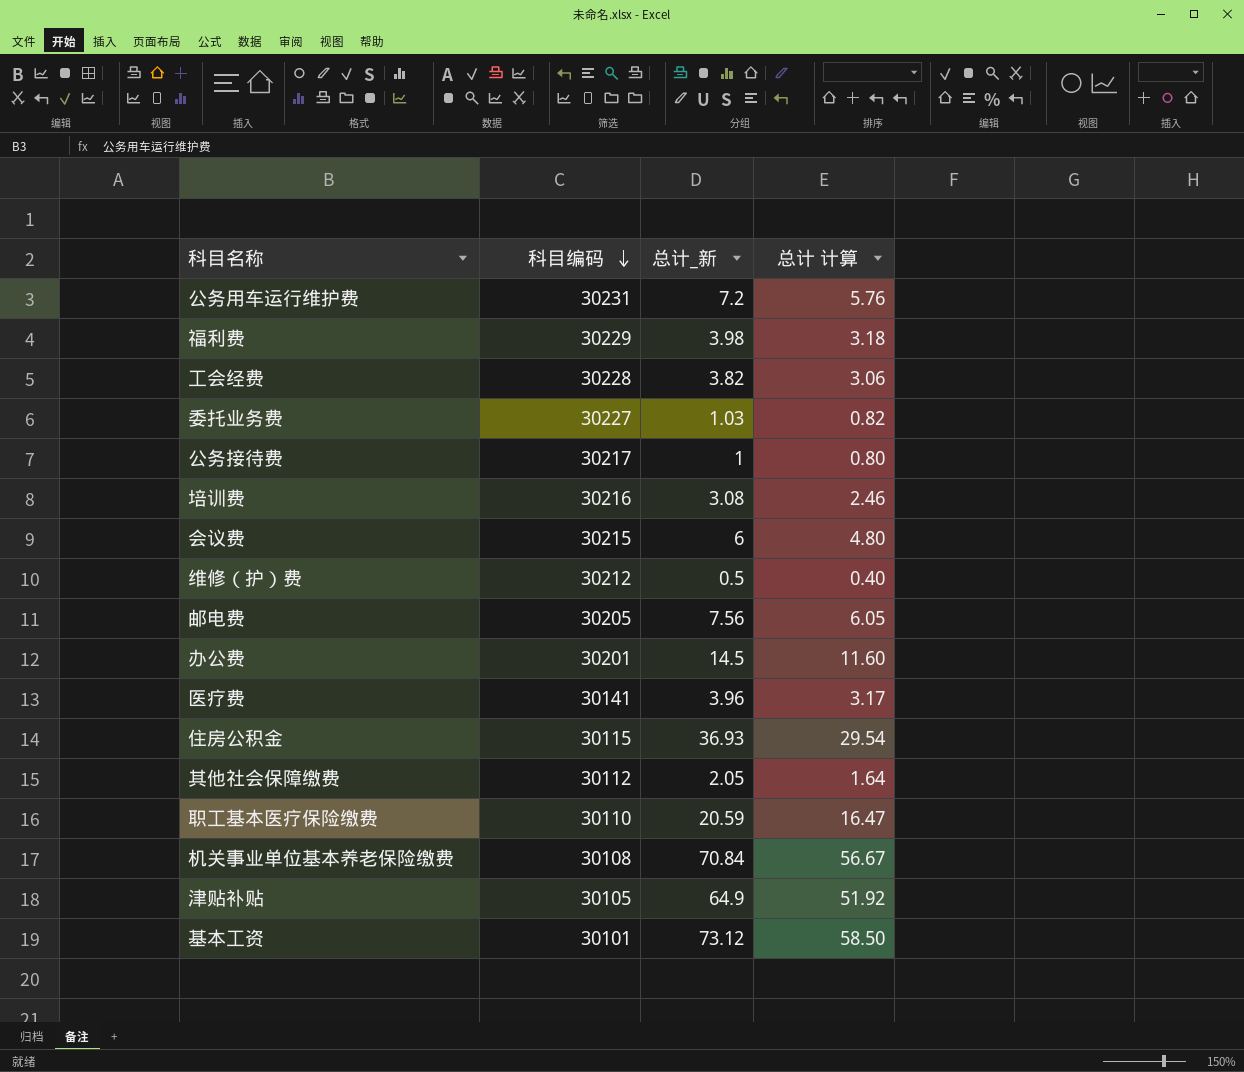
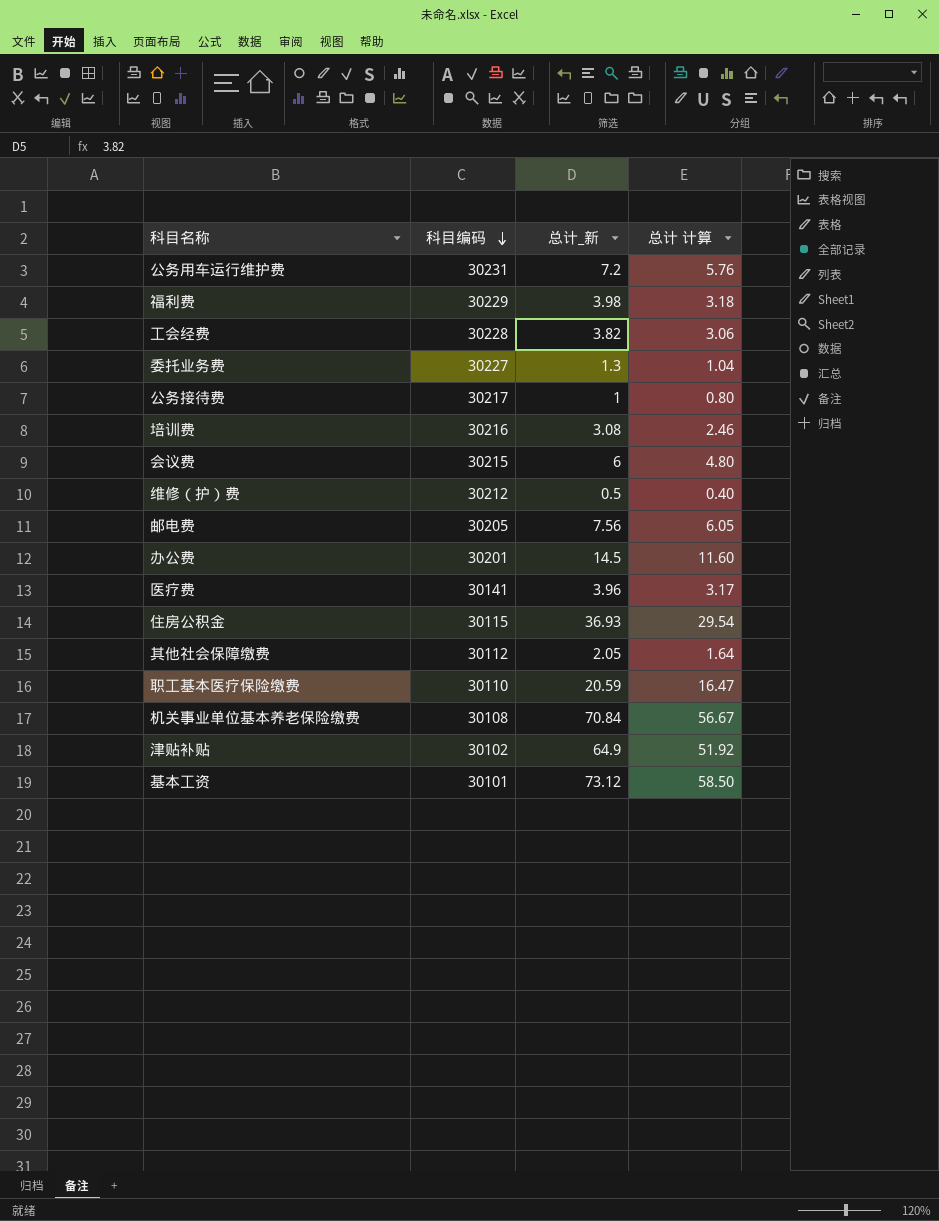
委托业务费 | 总计_新: 1.03 -> 1.3
委托业务费 | 总计 计算: 0.82 -> 1.04
津贴补贴 | 科目编码: 30105 -> 30102

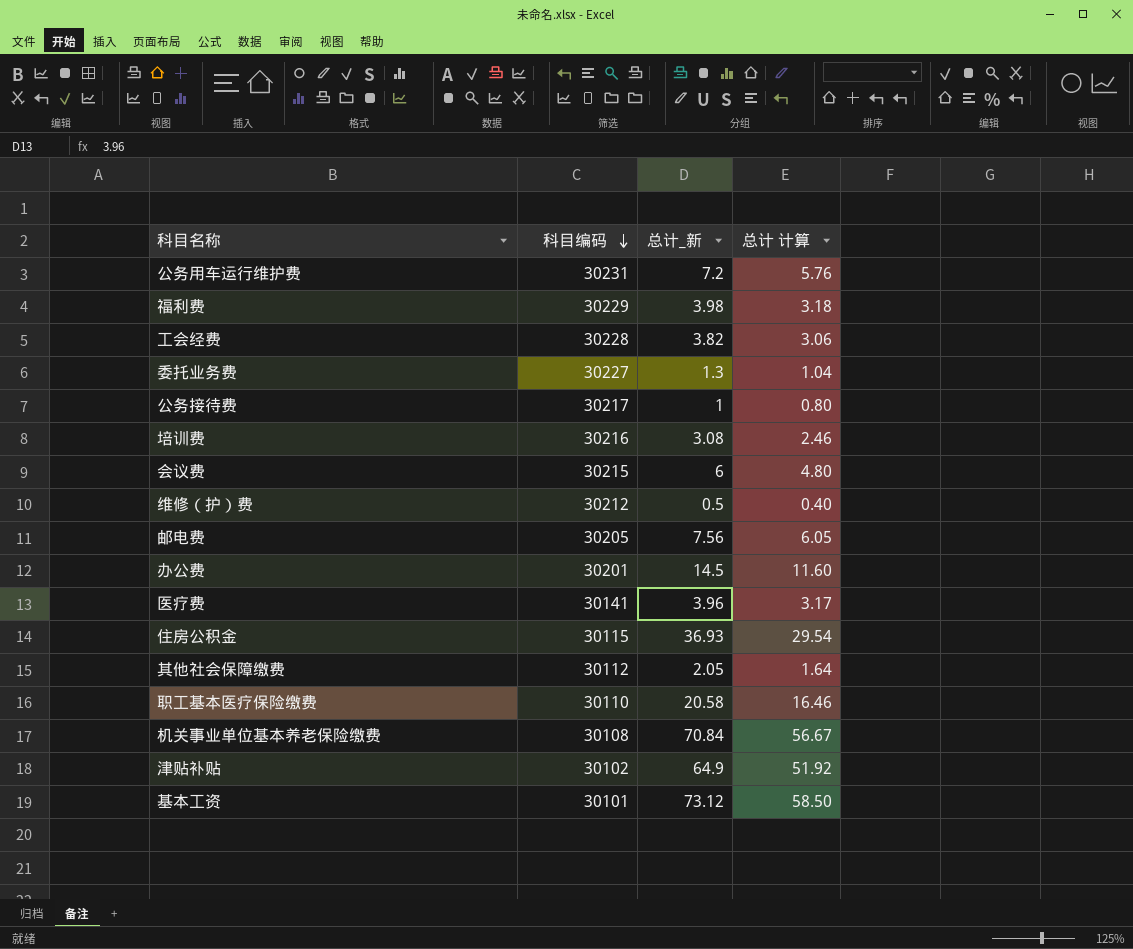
职工基本医疗保险缴费 | 总计_新: 20.59 -> 20.58
职工基本医疗保险缴费 | 总计 计算: 16.47 -> 16.46

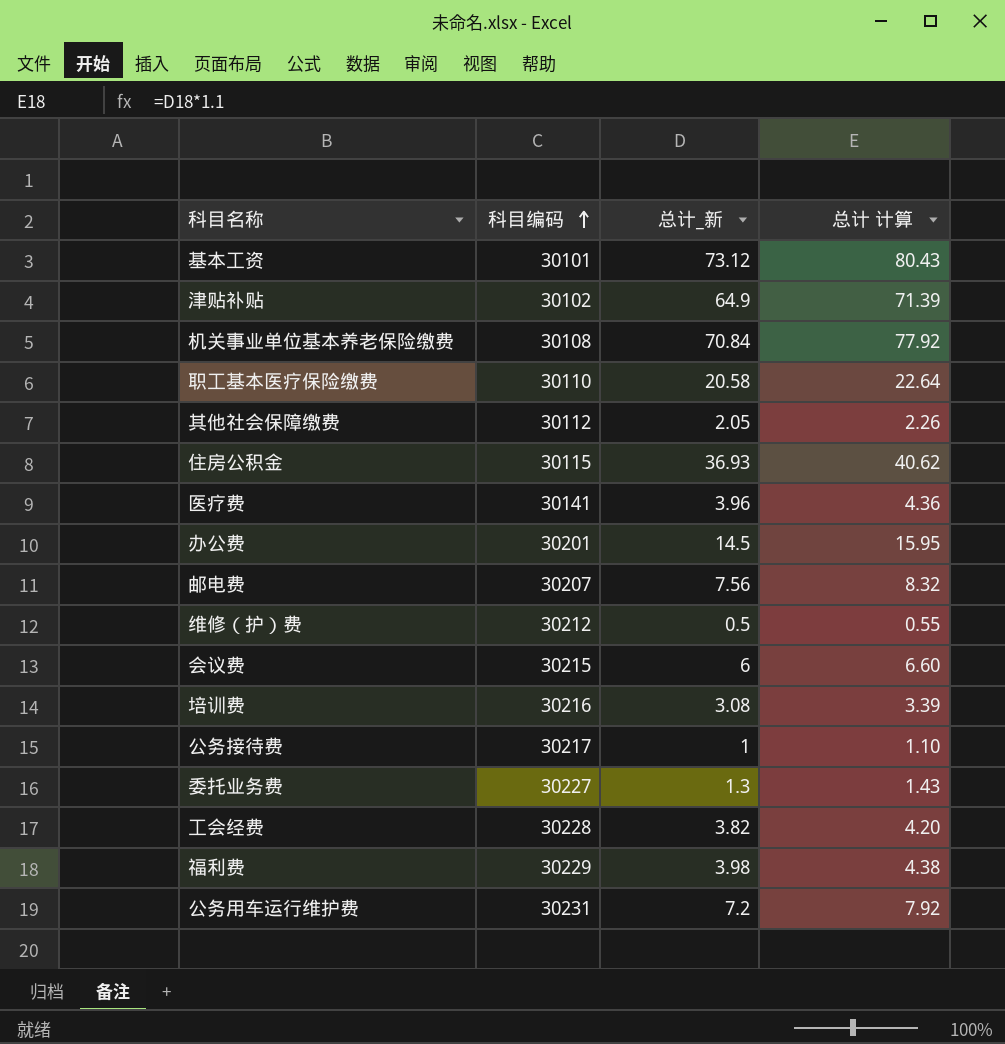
row order: 科目编码 descending -> 科目编码 ascending
column 总计 计算 | formula: [总计_新] * 0.8 -> [总计_新] * 1.1
邮电费 | 科目编码: 30205 -> 30207

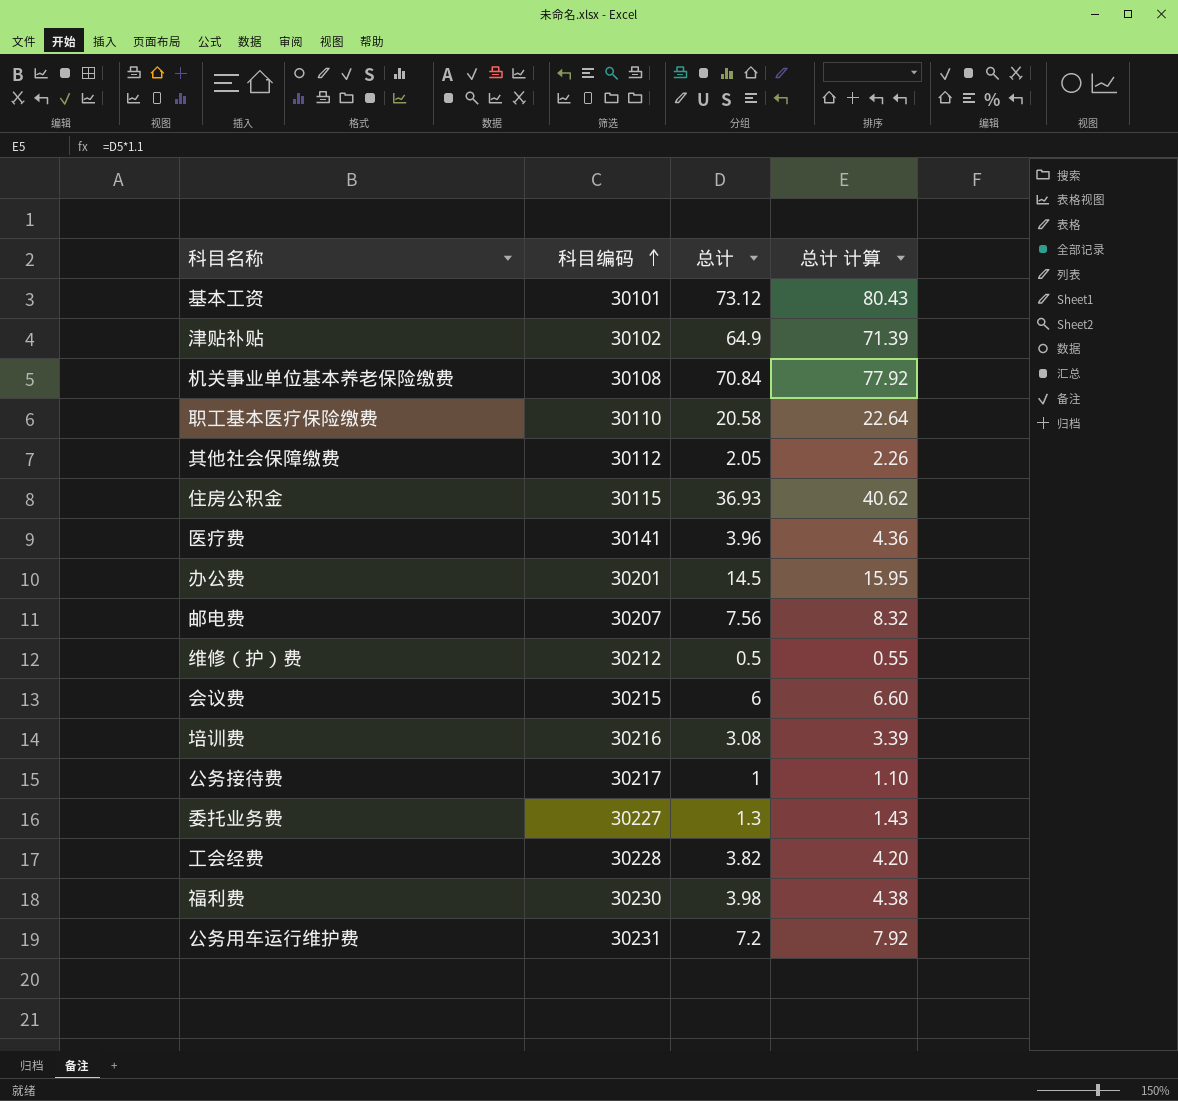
column name: 总计_新 -> 总计
福利费 | 科目编码: 30229 -> 30230

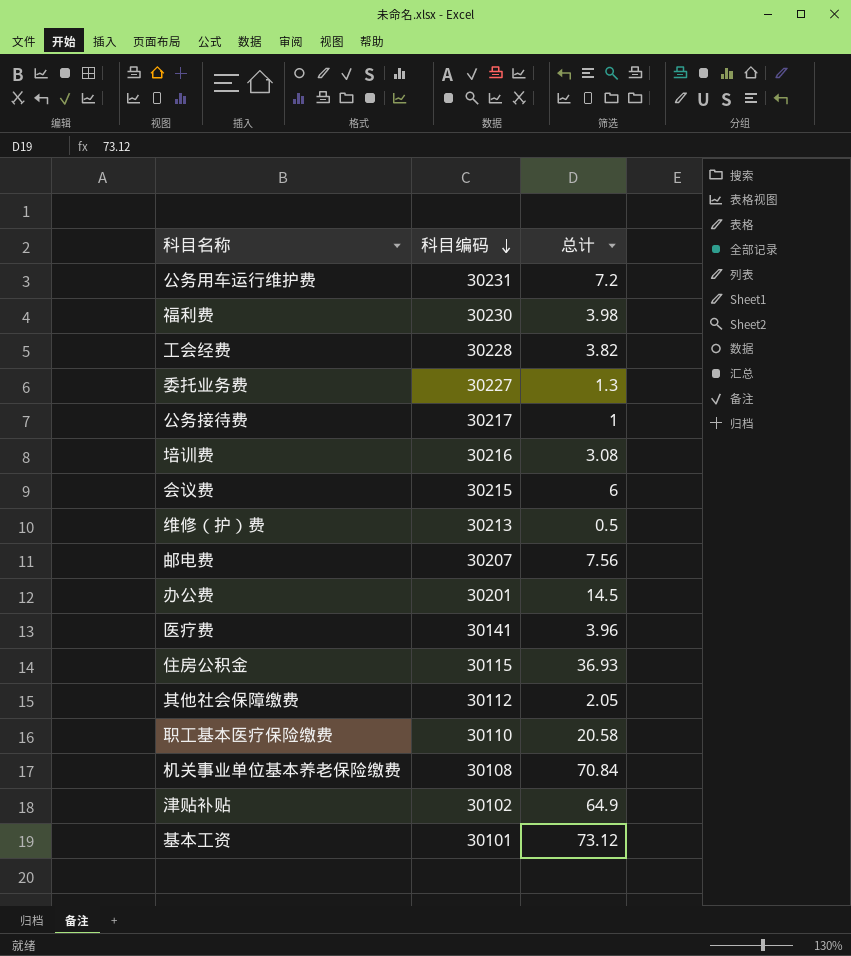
row order: 科目编码 ascending -> 科目编码 descending
column 总计 计算 | formula: [总计] * 1.1 -> none
维修（护）费 | 科目编码: 30212 -> 30213

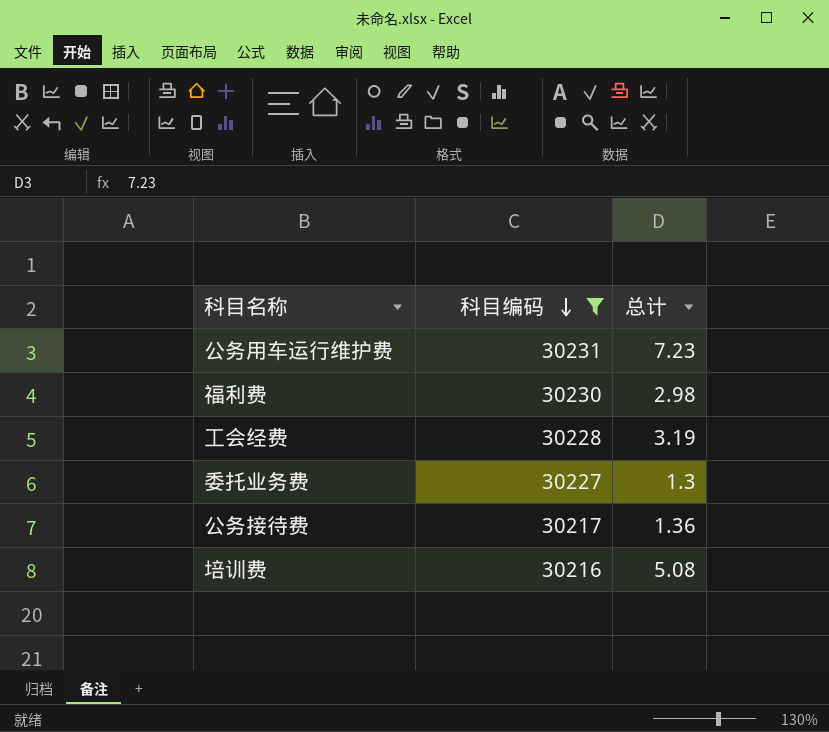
filter: none -> 科目编码 >= 30216
公务用车运行维护费 | 总计: 7.2 -> 7.23
福利费 | 总计: 3.98 -> 2.98
工会经费 | 总计: 3.82 -> 3.19
公务接待费 | 总计: 1 -> 1.36
培训费 | 总计: 3.08 -> 5.08

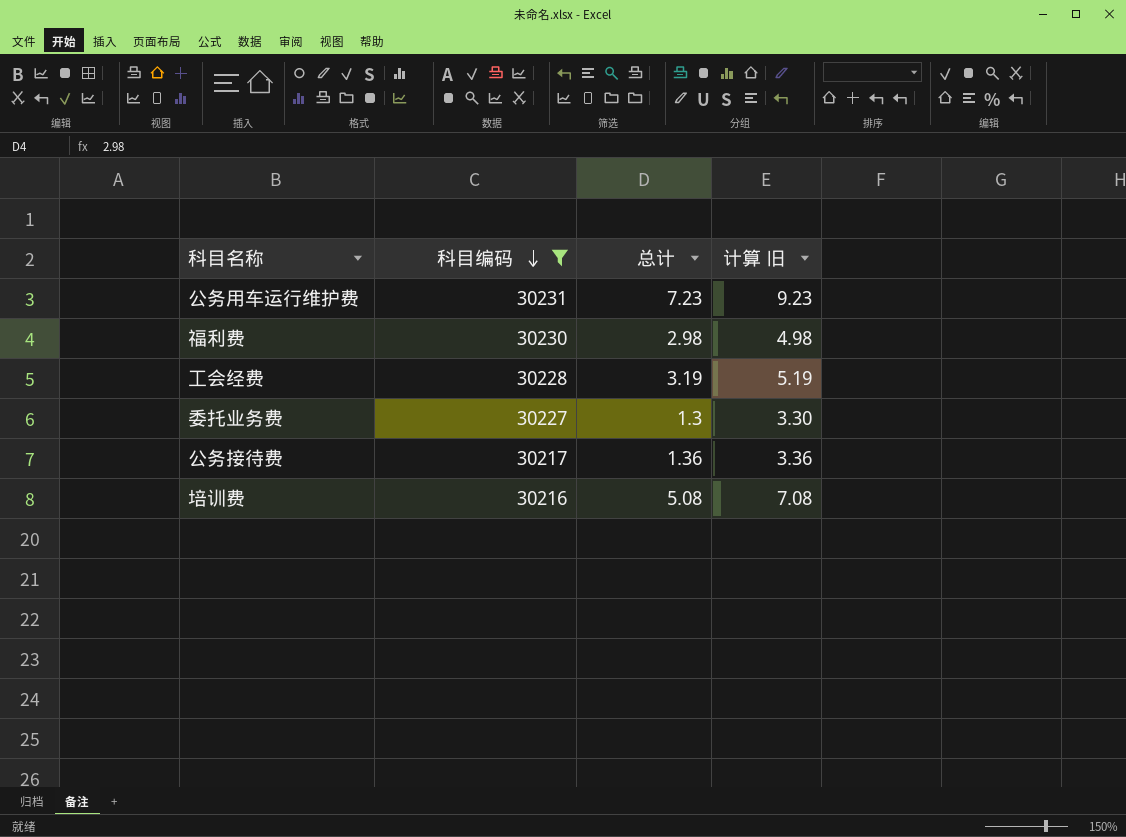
column 计算 旧 | formula: none -> [总计] + 2

